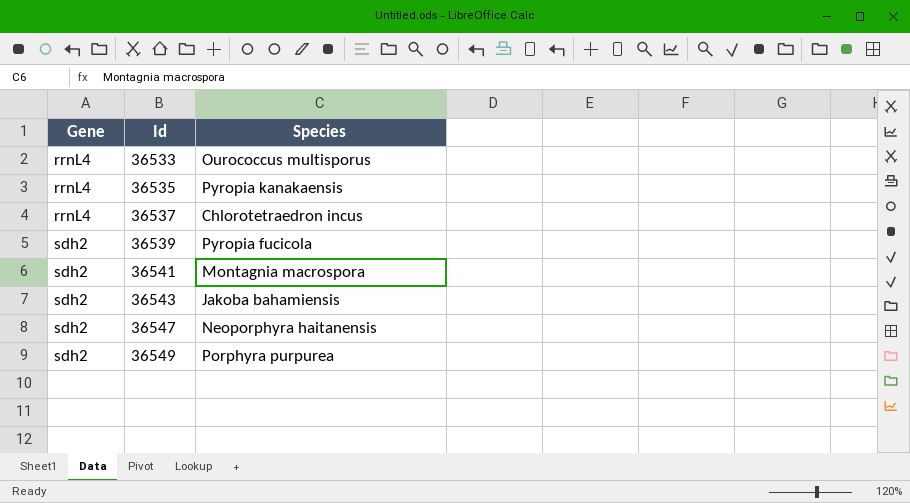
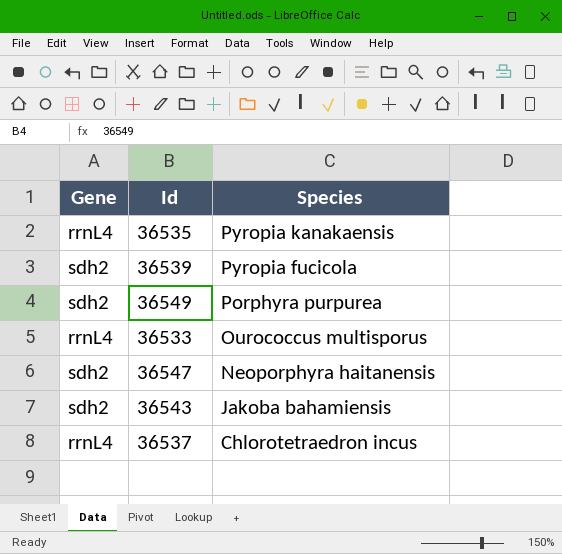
row order: Gene ascending -> Species descending
row 36541: sdh2 | Montagnia macrospora -> none

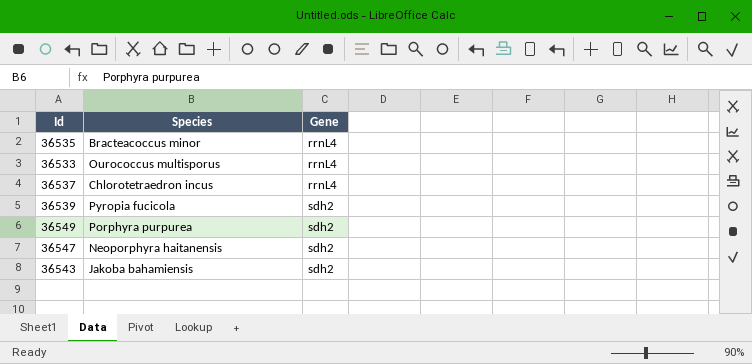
row order: Species descending -> Gene ascending
column Gene | position: 1 -> 3
36535 | Species: Pyropia kanakaensis -> Bracteacoccus minor

